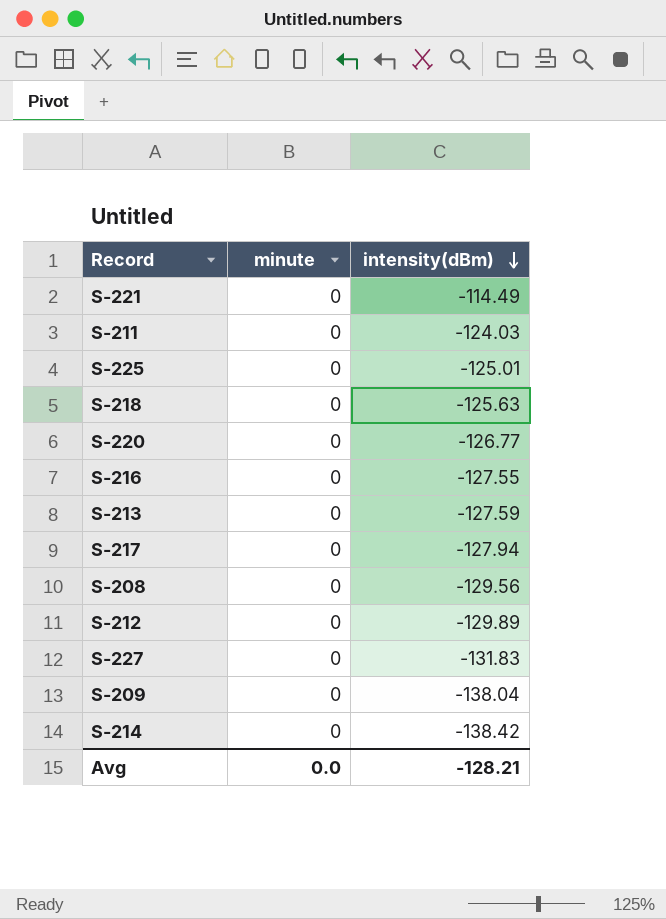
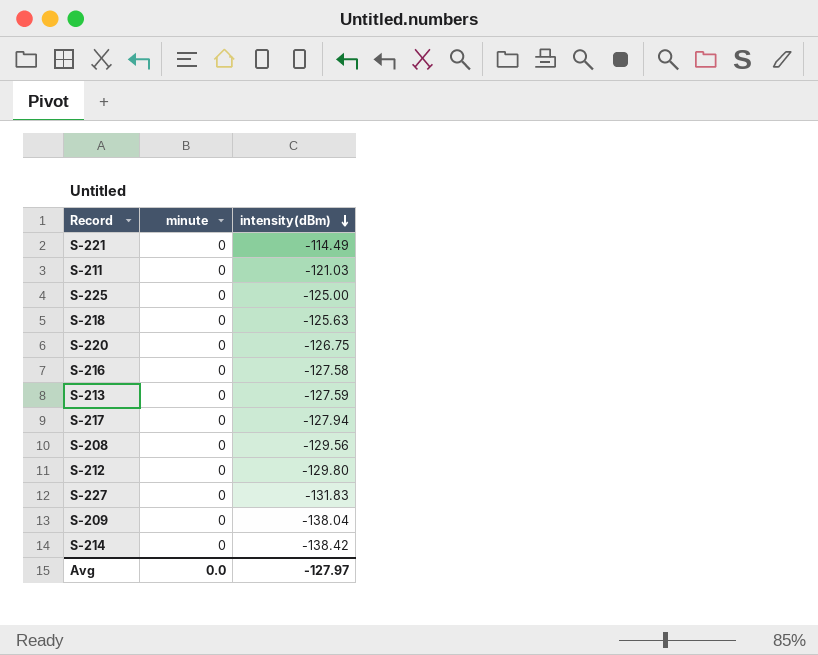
S-211 | intensity(dBm): -124.03 -> -121.03
S-225 | intensity(dBm): -125.01 -> -125.00
S-220 | intensity(dBm): -126.77 -> -126.75
S-216 | intensity(dBm): -127.55 -> -127.58
S-212 | intensity(dBm): -129.89 -> -129.80
Avg | intensity(dBm): -128.21 -> -127.97

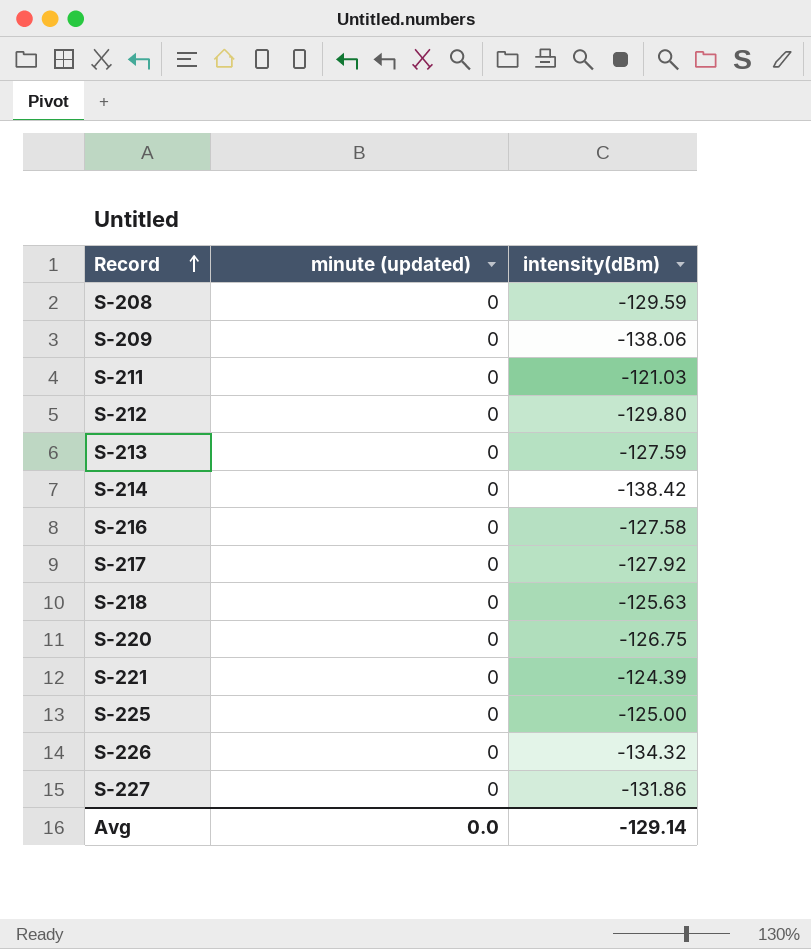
row order: intensity(dBm) descending -> Record ascending
column name: minute -> minute (updated)
S-208 | intensity(dBm): -129.56 -> -129.59
S-209 | intensity(dBm): -138.04 -> -138.06
S-217 | intensity(dBm): -127.94 -> -127.92
S-221 | intensity(dBm): -114.49 -> -124.39
row S-226: none -> 0 | -134.32
S-227 | intensity(dBm): -131.83 -> -131.86
Avg | intensity(dBm): -127.97 -> -129.14

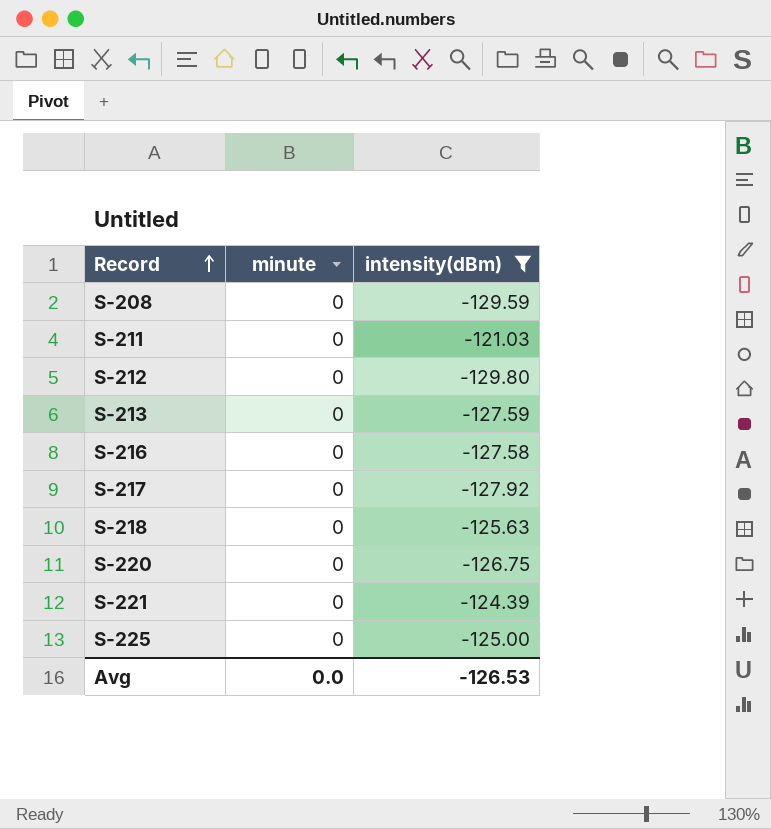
filter: none -> intensity(dBm) >= -129.80
column name: minute (updated) -> minute
Avg | intensity(dBm): -129.14 -> -126.53

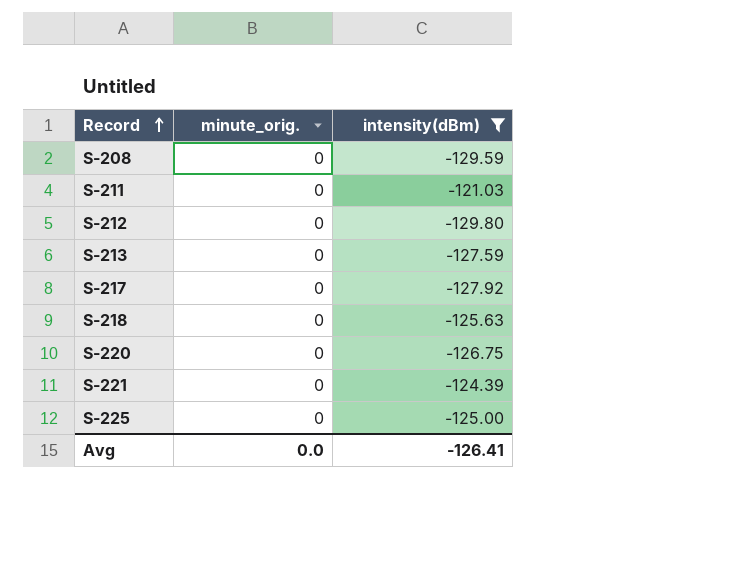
column name: minute -> minute_orig.
row S-216: 0 | -127.58 -> none
Avg | intensity(dBm): -126.53 -> -126.41

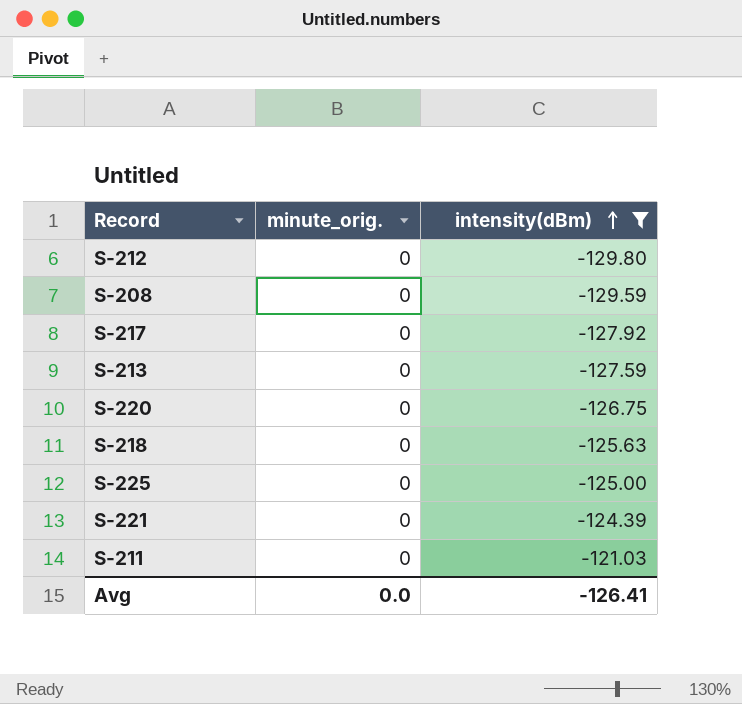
row order: Record ascending -> intensity(dBm) ascending

